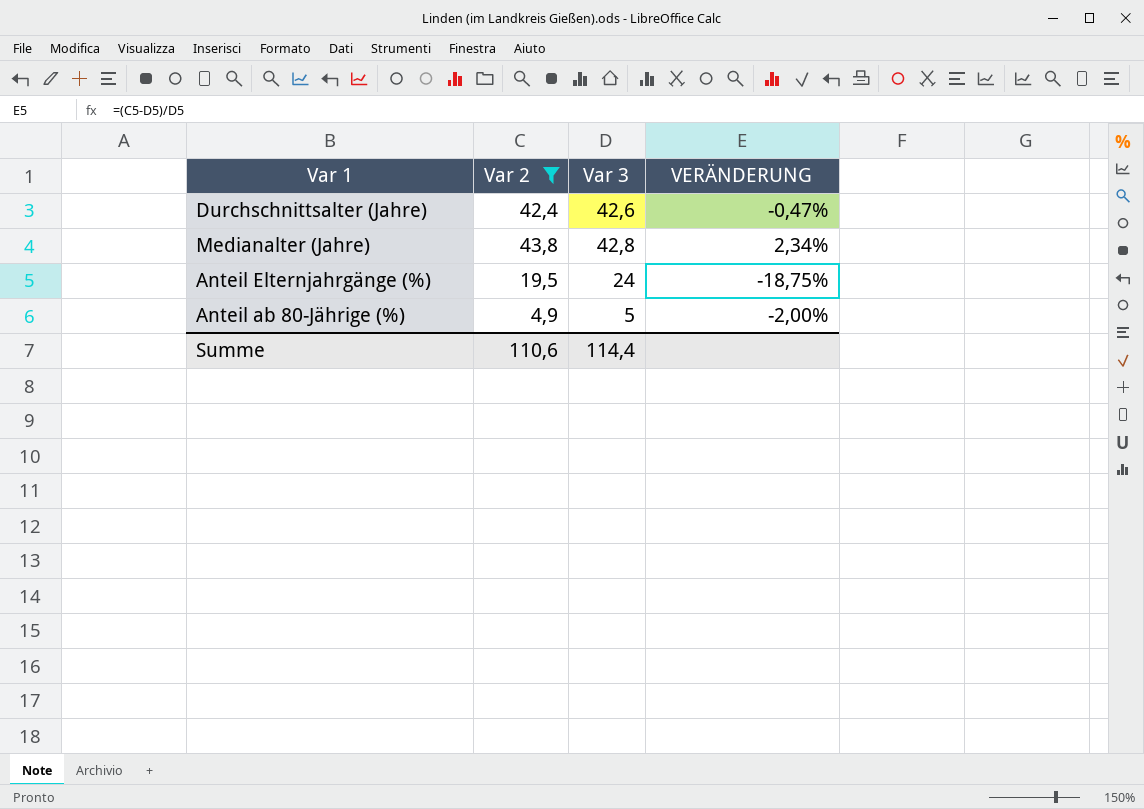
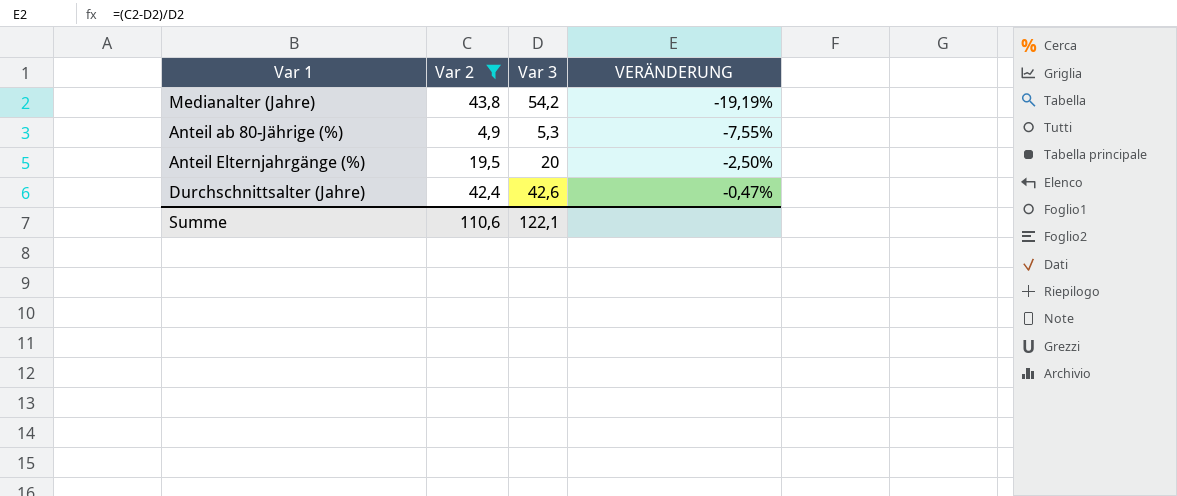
row order: none -> VERÄNDERUNG ascending
Medianalter (Jahre) | Var 3: 42,8 -> 54,2
Medianalter (Jahre) | VERÄNDERUNG: 2,34% -> -19,19%
Anteil ab 80-Jährige (%) | Var 3: 5 -> 5,3
Anteil ab 80-Jährige (%) | VERÄNDERUNG: -2,00% -> -7,55%
Anteil Elternjahrgänge (%) | Var 3: 24 -> 20
Anteil Elternjahrgänge (%) | VERÄNDERUNG: -18,75% -> -2,50%
Summe | Var 3: 114,4 -> 122,1

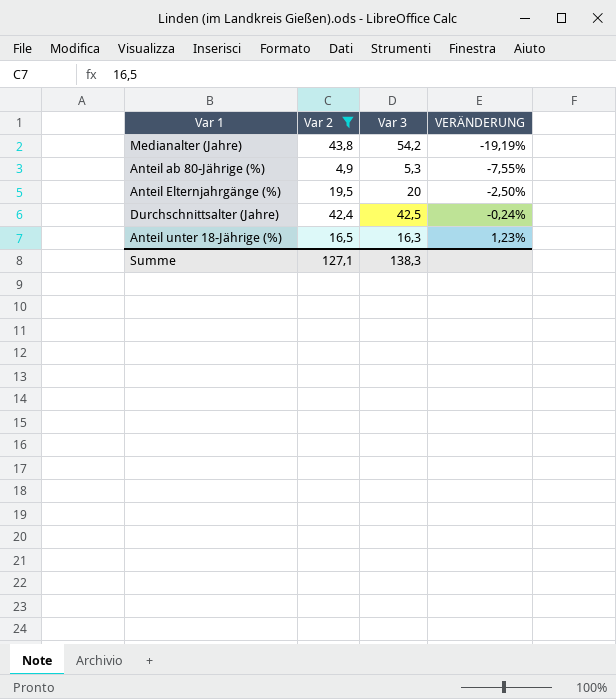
Durchschnittsalter (Jahre) | Var 3: 42,6 -> 42,5
Durchschnittsalter (Jahre) | VERÄNDERUNG: -0,47% -> -0,24%
row Anteil unter 18-Jährige (%): none -> 16,5 | 16,3 | 1,23%
Summe | Var 2: 110,6 -> 127,1
Summe | Var 3: 122,1 -> 138,3

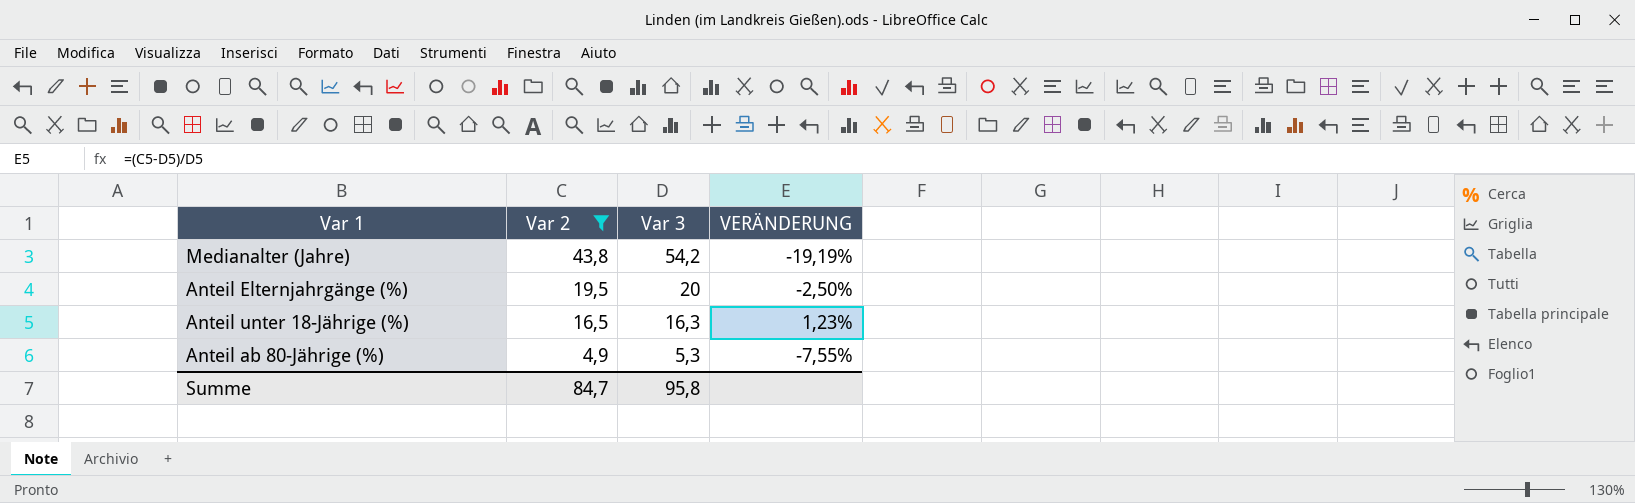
row order: VERÄNDERUNG ascending -> Var 2 descending
row Durchschnittsalter (Jahre): 42,4 | 42,5 | -0,24% -> none
Summe | Var 2: 127,1 -> 84,7
Summe | Var 3: 138,3 -> 95,8

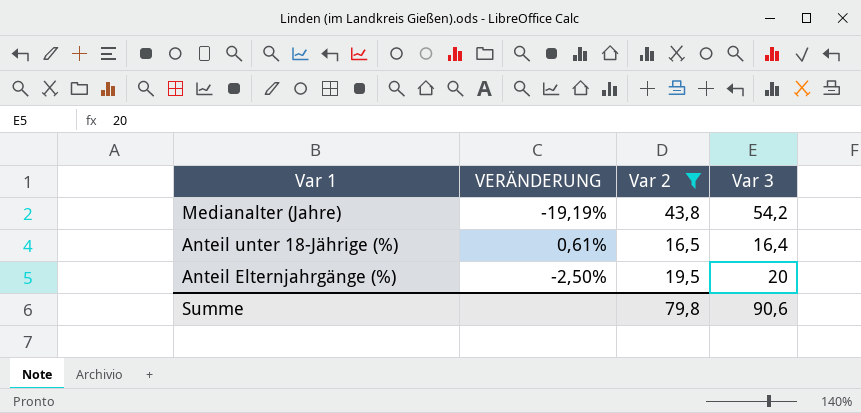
row order: Var 2 descending -> Var 1 descending
column VERÄNDERUNG | position: 4 -> 2
row Anteil ab 80-Jährige (%): 4,9 | 5,3 | -7,55% -> none
Anteil unter 18-Jährige (%) | VERÄNDERUNG: 1,23% -> 0,61%
Anteil unter 18-Jährige (%) | Var 3: 16,3 -> 16,4
Summe | Var 2: 84,7 -> 79,8
Summe | Var 3: 95,8 -> 90,6

